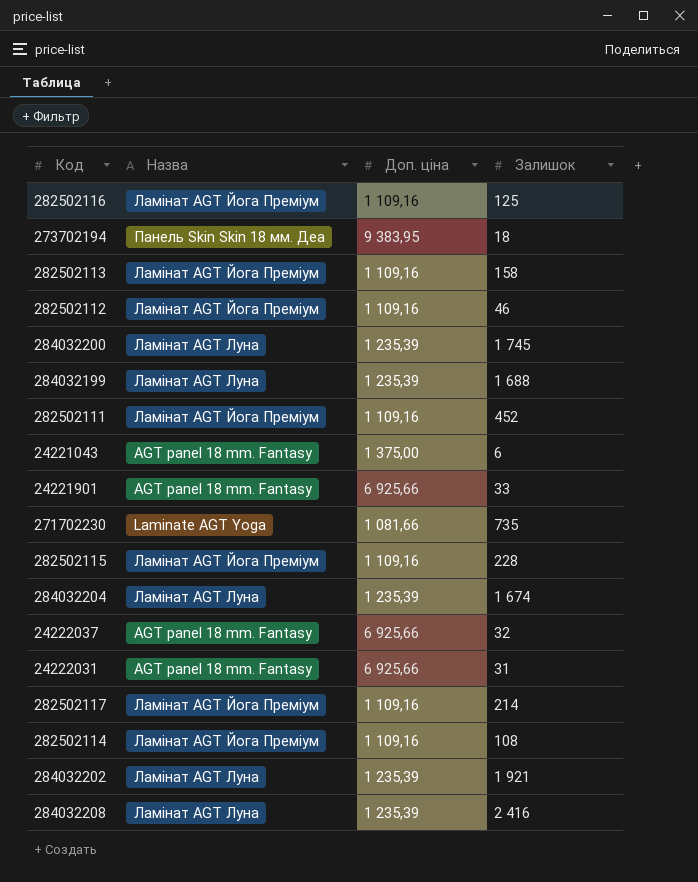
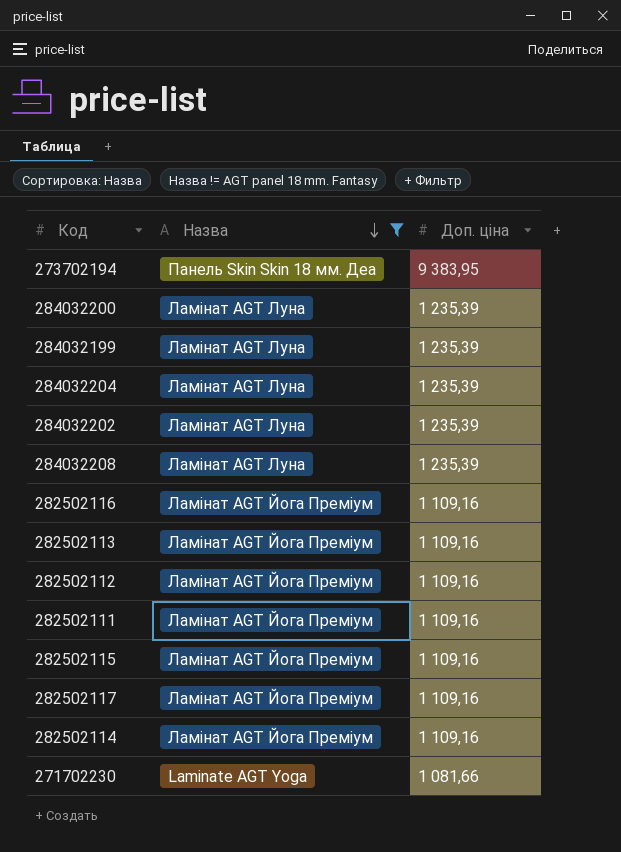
filter: none -> Назва != AGT panel 18 mm. Fantasy
row order: none -> Назва descending
column Залишок | position: 4 -> none

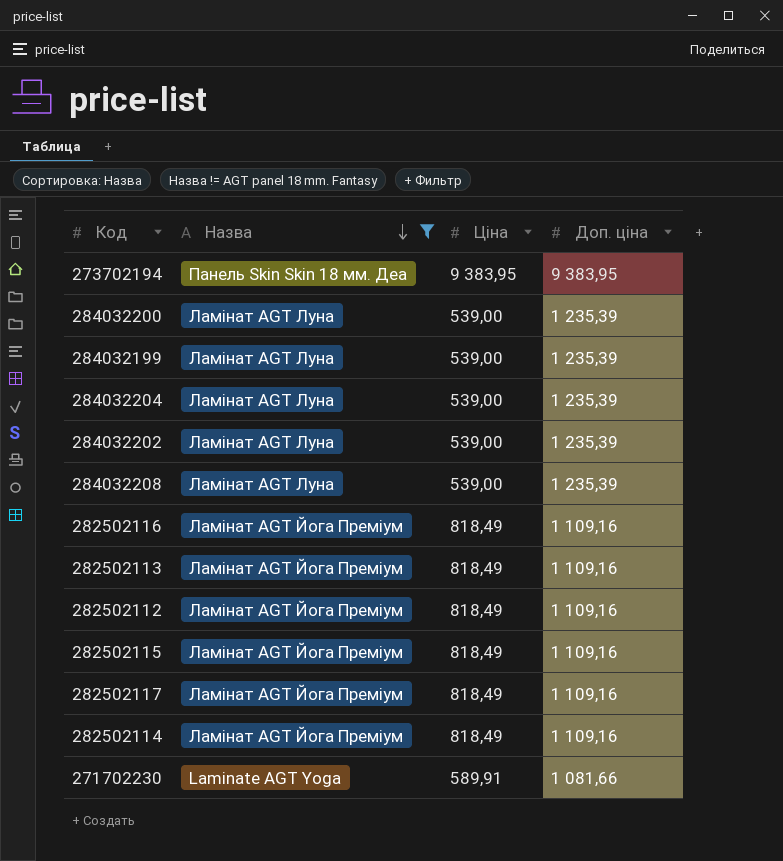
column Ціна | position: none -> 3
row 282502111: Ламінат AGT Йога Преміум | 1 109,16 -> none

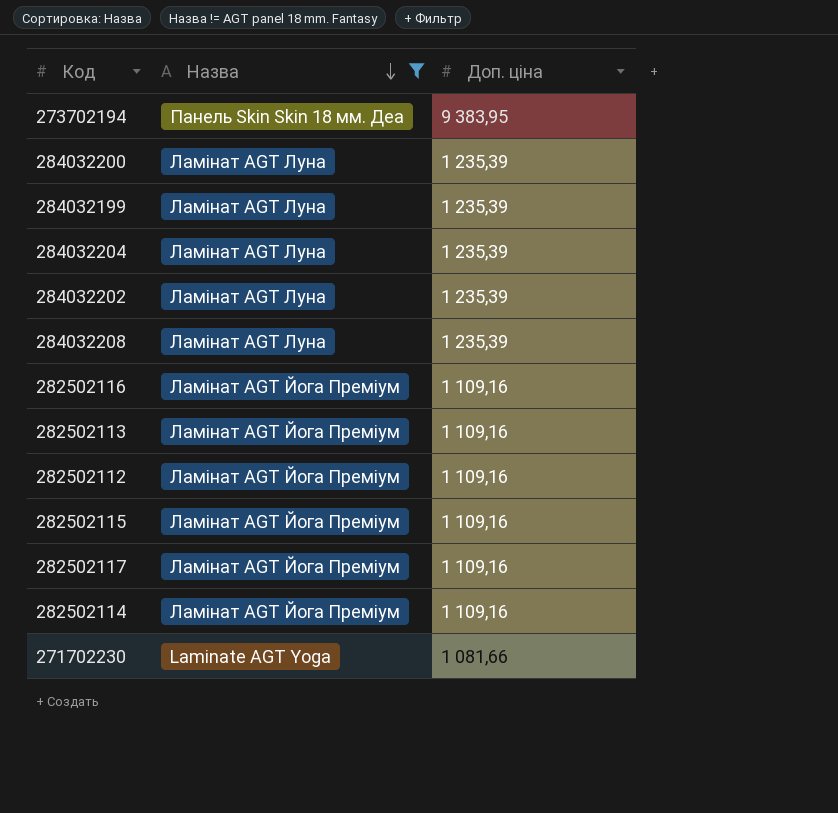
column Ціна | position: 3 -> none

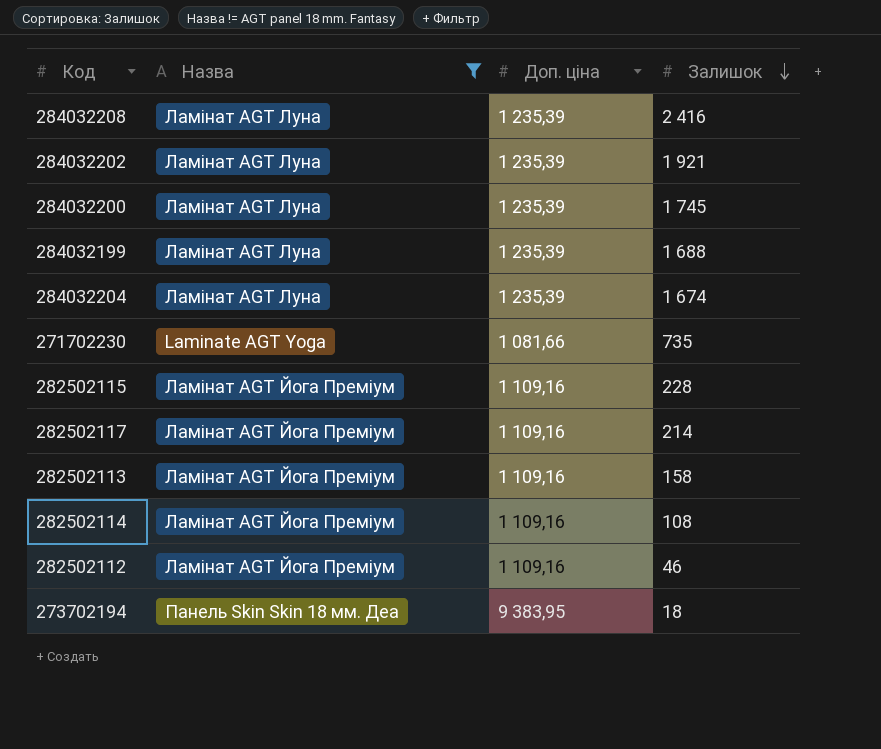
row order: Назва descending -> Залишок descending
column Залишок | position: none -> 4
row 282502116: Ламінат AGT Йога Преміум | 1 109,16 -> none

